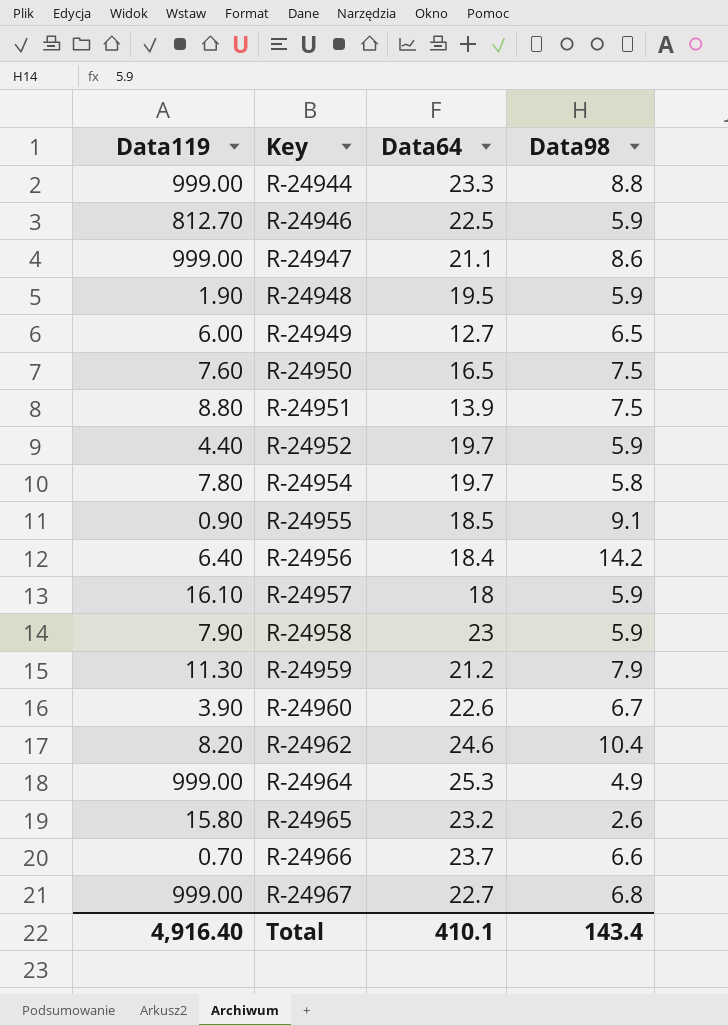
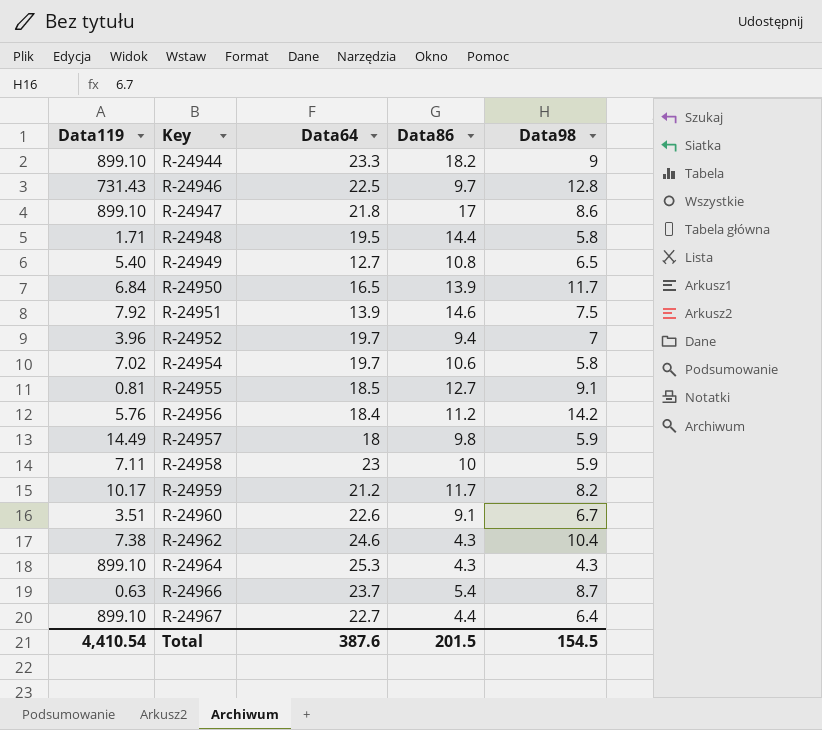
column Data86 | position: none -> 4
row R-24965: 15.80 | 23.2 | 2.6 -> none
R-24944 | Data119: 999.00 -> 899.10
R-24944 | Data98: 8.8 -> 9
R-24946 | Data119: 812.70 -> 731.43
R-24946 | Data98: 5.9 -> 12.8
R-24947 | Data119: 999.00 -> 899.10
R-24947 | Data64: 21.1 -> 21.8
R-24948 | Data119: 1.90 -> 1.71
R-24948 | Data98: 5.9 -> 5.8
R-24949 | Data119: 6.00 -> 5.40
R-24950 | Data119: 7.60 -> 6.84
R-24950 | Data98: 7.5 -> 11.7
R-24951 | Data119: 8.80 -> 7.92
R-24952 | Data119: 4.40 -> 3.96
R-24952 | Data98: 5.9 -> 7
R-24954 | Data119: 7.80 -> 7.02
R-24955 | Data119: 0.90 -> 0.81
R-24956 | Data119: 6.40 -> 5.76
R-24957 | Data119: 16.10 -> 14.49
R-24958 | Data119: 7.90 -> 7.11
R-24959 | Data119: 11.30 -> 10.17
R-24959 | Data98: 7.9 -> 8.2
R-24960 | Data119: 3.90 -> 3.51
R-24962 | Data119: 8.20 -> 7.38
R-24964 | Data119: 999.00 -> 899.10
R-24964 | Data98: 4.9 -> 4.3
R-24966 | Data119: 0.70 -> 0.63
R-24966 | Data98: 6.6 -> 8.7
R-24967 | Data119: 999.00 -> 899.10
R-24967 | Data98: 6.8 -> 6.4
Total | Data119: 4,916.40 -> 4,410.54
Total | Data64: 410.1 -> 387.6
Total | Data98: 143.4 -> 154.5

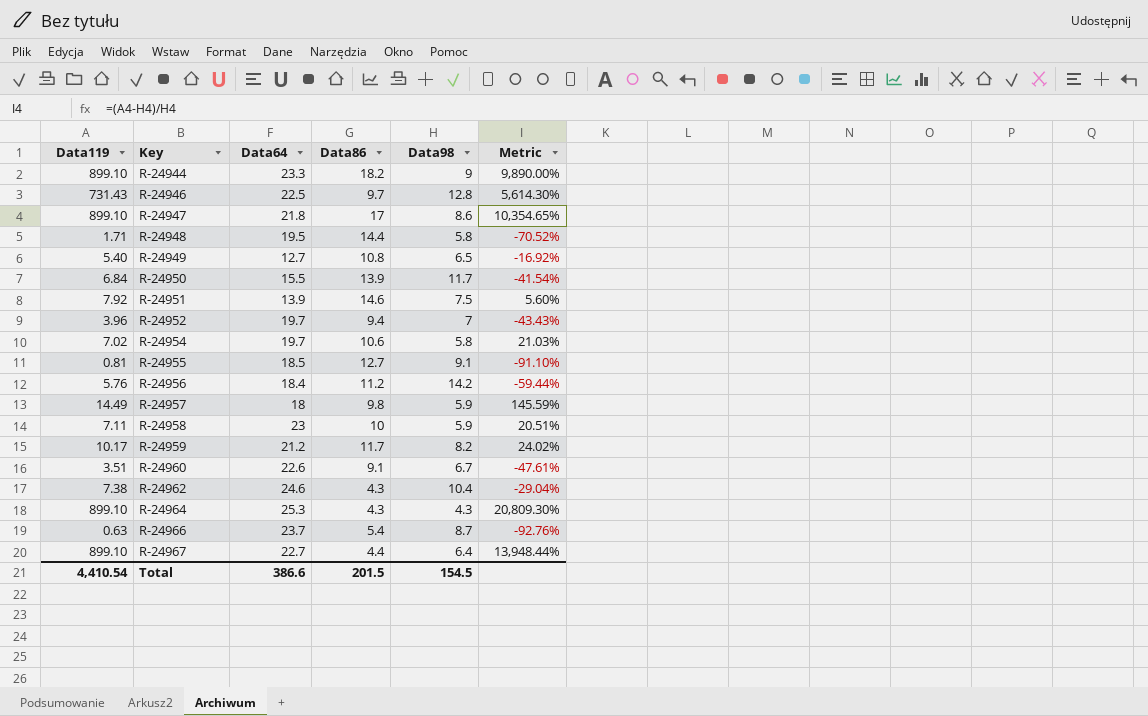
column Metric | formula: none -> ([Data119] - [Data98]) / [Data98]
R-24950 | Data64: 16.5 -> 15.5
Total | Data64: 387.6 -> 386.6

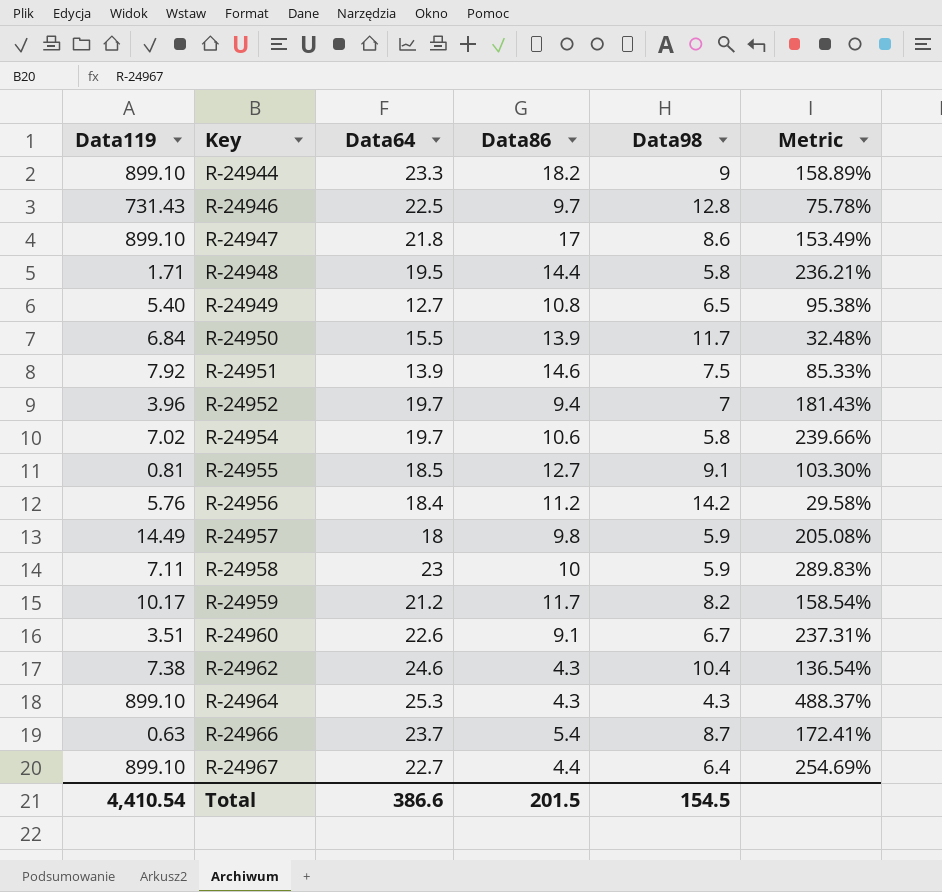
column Metric | formula: ([Data119] - [Data98]) / [Data98] -> ([Data64] - [Data98]) / [Data98]

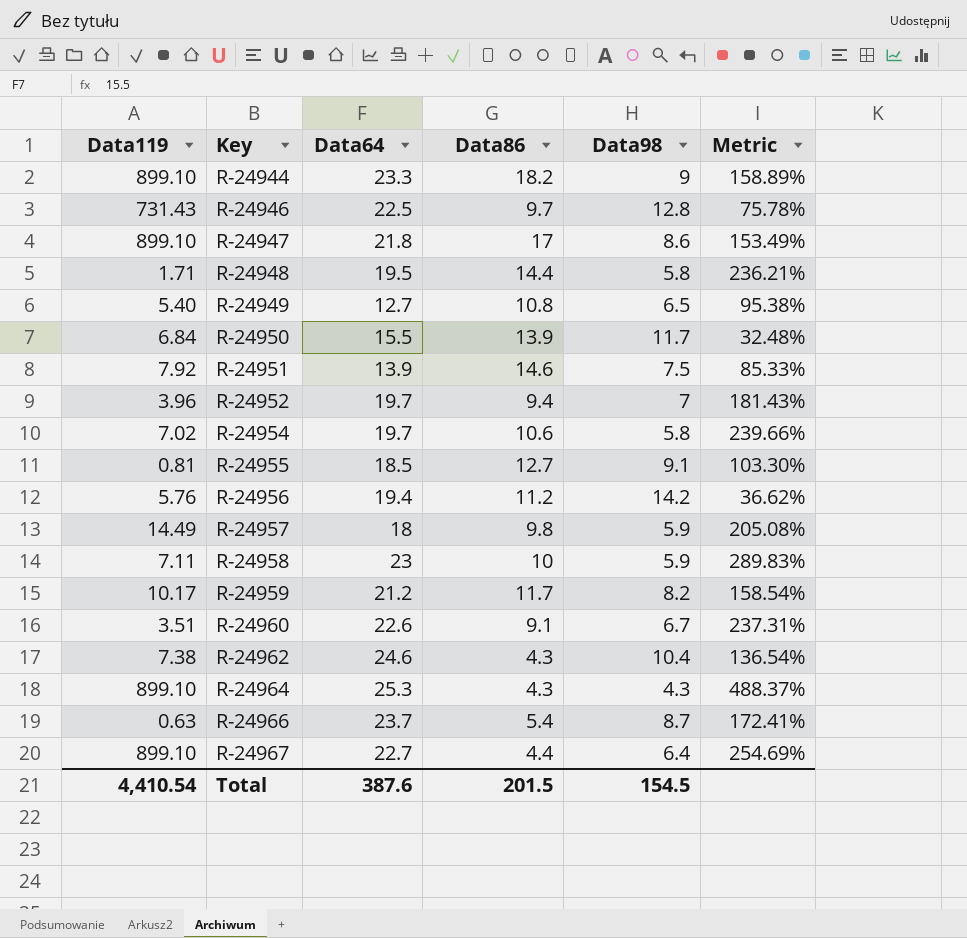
R-24956 | Data64: 18.4 -> 19.4
R-24956 | Metric: 29.58% -> 36.62%
Total | Data64: 386.6 -> 387.6

